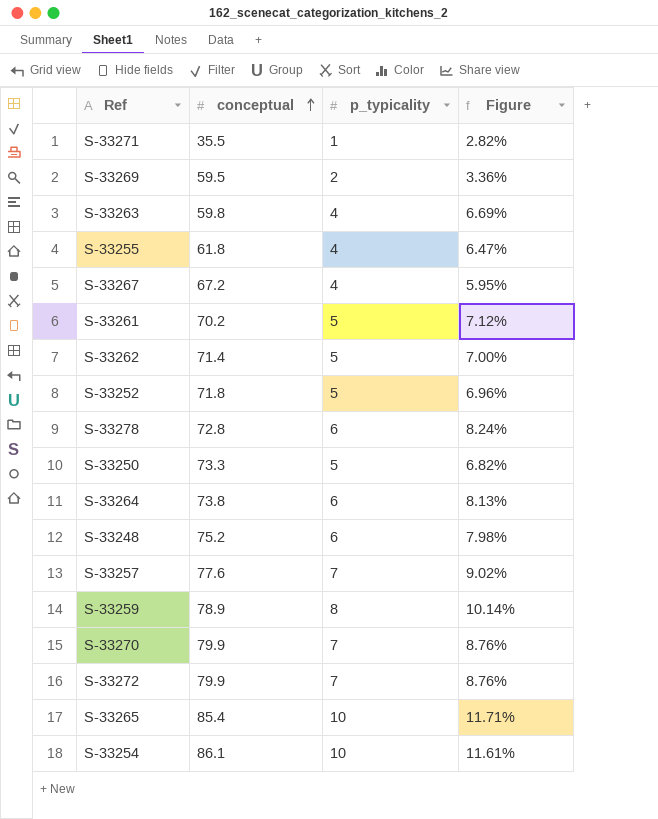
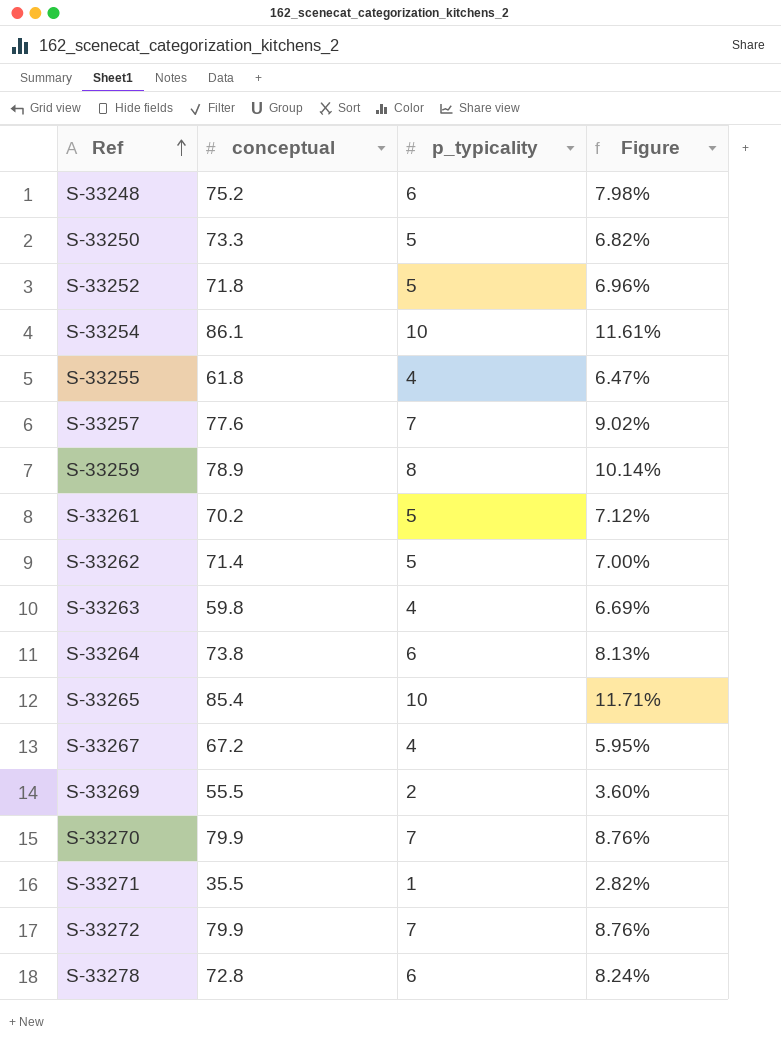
row order: conceptual ascending -> Ref ascending
S-33269 | conceptual: 59.5 -> 55.5
S-33269 | Figure: 3.36% -> 3.60%

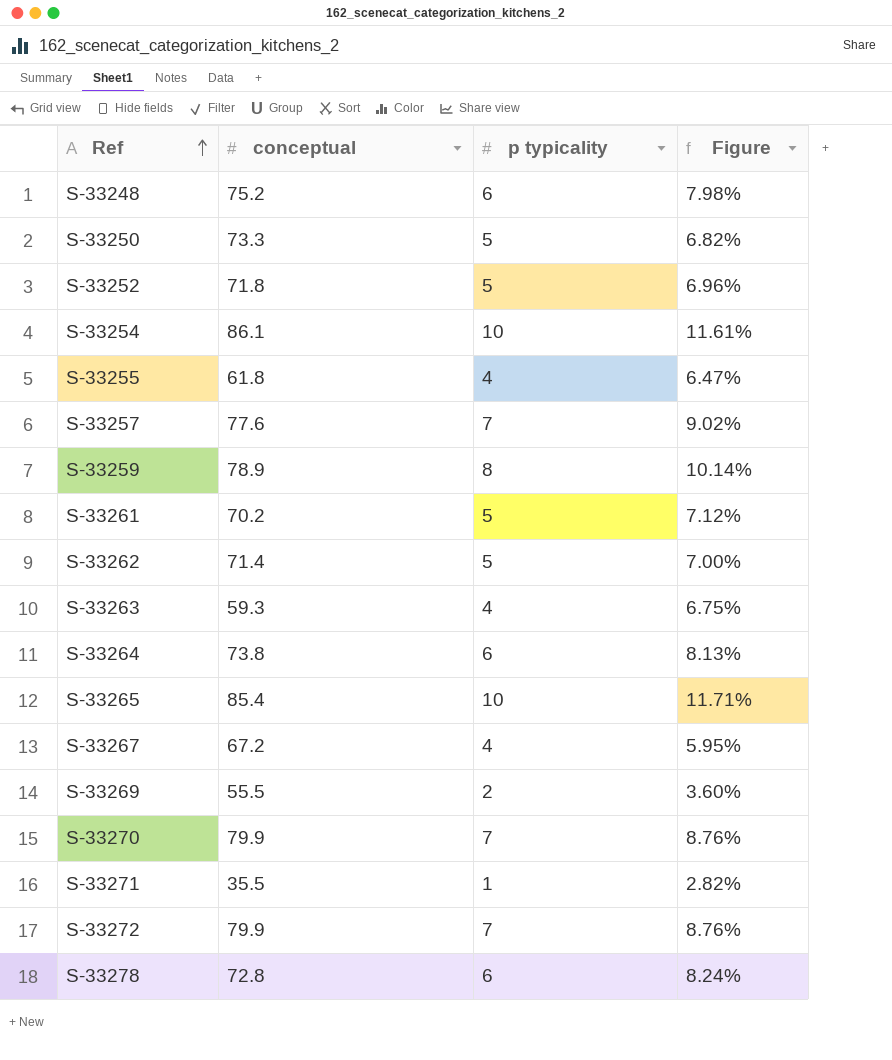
column name: p_typicality -> p typicality
S-33263 | conceptual: 59.8 -> 59.3
S-33263 | Figure: 6.69% -> 6.75%

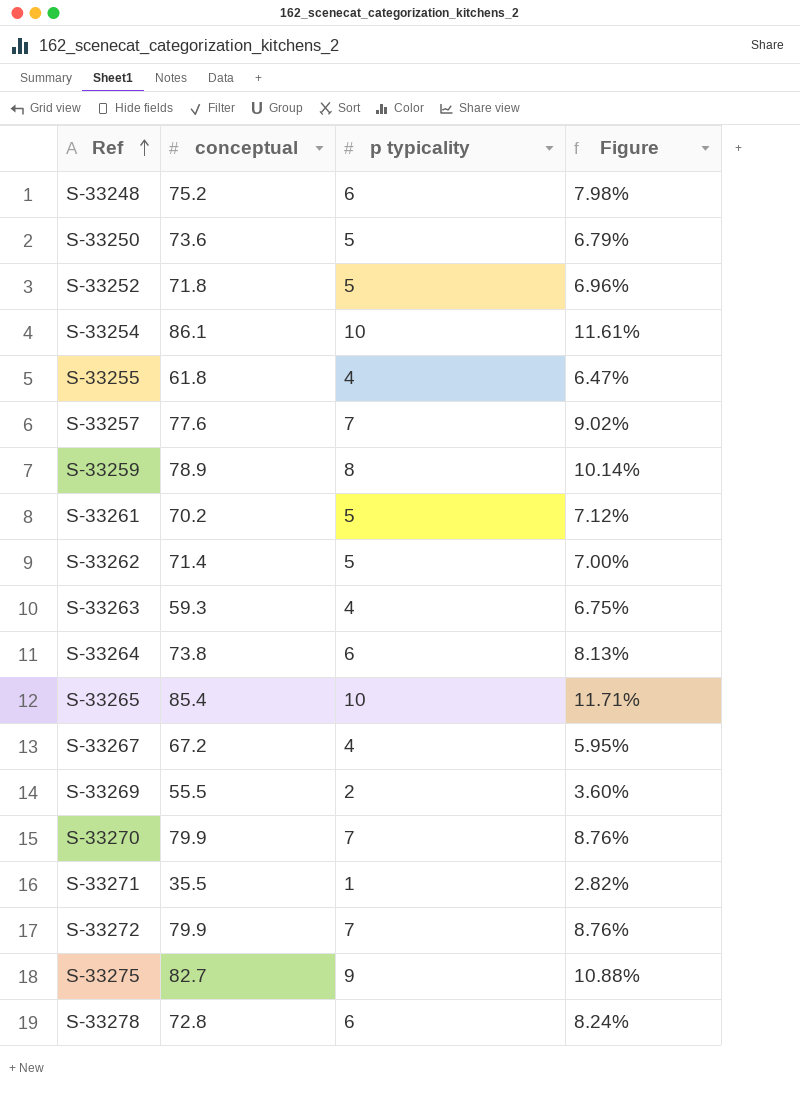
S-33250 | conceptual: 73.3 -> 73.6
S-33250 | Figure: 6.82% -> 6.79%
row S-33275: none -> 82.7 | 9 | 10.88%

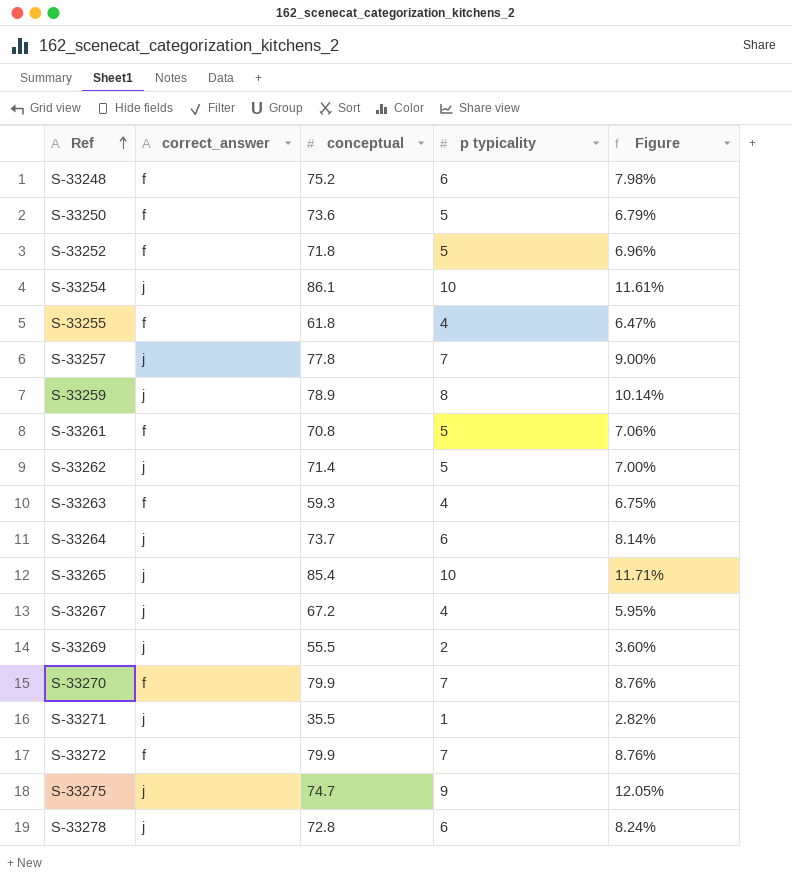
column correct_answer | position: none -> 2
S-33257 | conceptual: 77.6 -> 77.8
S-33257 | Figure: 9.02% -> 9.00%
S-33261 | conceptual: 70.2 -> 70.8
S-33261 | Figure: 7.12% -> 7.06%
S-33264 | conceptual: 73.8 -> 73.7
S-33264 | Figure: 8.13% -> 8.14%
S-33275 | conceptual: 82.7 -> 74.7
S-33275 | Figure: 10.88% -> 12.05%

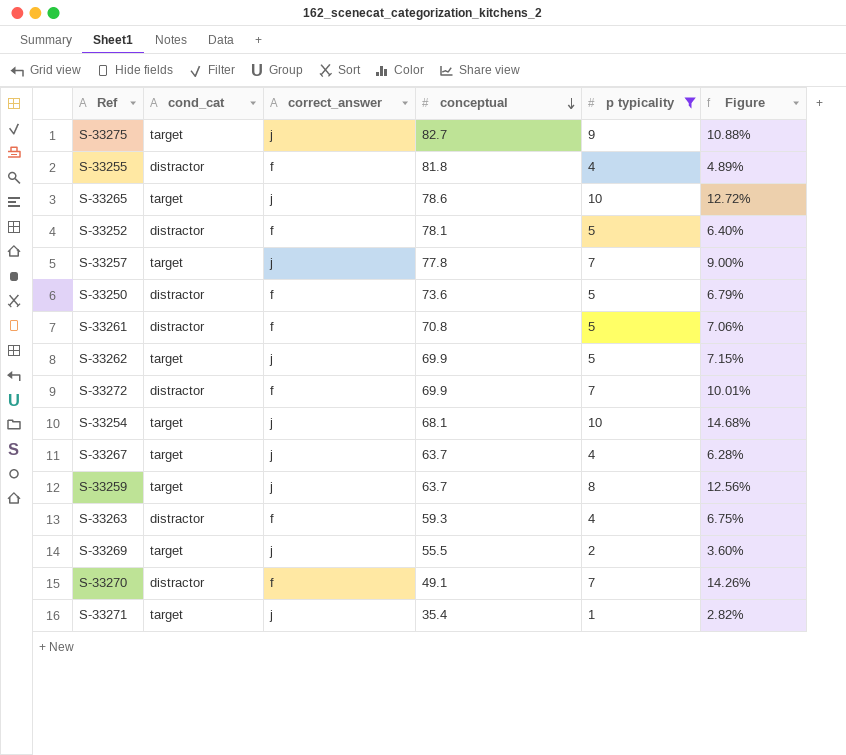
filter: none -> p typicality != 6
row order: Ref ascending -> conceptual descending
column cond_cat | position: none -> 2
S-33275 | conceptual: 74.7 -> 82.7
S-33275 | Figure: 12.05% -> 10.88%
S-33255 | conceptual: 61.8 -> 81.8
S-33255 | Figure: 6.47% -> 4.89%
S-33265 | conceptual: 85.4 -> 78.6
S-33265 | Figure: 11.71% -> 12.72%
S-33252 | conceptual: 71.8 -> 78.1
S-33252 | Figure: 6.96% -> 6.40%
S-33262 | conceptual: 71.4 -> 69.9
S-33262 | Figure: 7.00% -> 7.15%
S-33272 | conceptual: 79.9 -> 69.9
S-33272 | Figure: 8.76% -> 10.01%
S-33254 | conceptual: 86.1 -> 68.1
S-33254 | Figure: 11.61% -> 14.68%
S-33267 | conceptual: 67.2 -> 63.7
S-33267 | Figure: 5.95% -> 6.28%
S-33259 | conceptual: 78.9 -> 63.7
S-33259 | Figure: 10.14% -> 12.56%
S-33270 | conceptual: 79.9 -> 49.1
S-33270 | Figure: 8.76% -> 14.26%
S-33271 | conceptual: 35.5 -> 35.4

